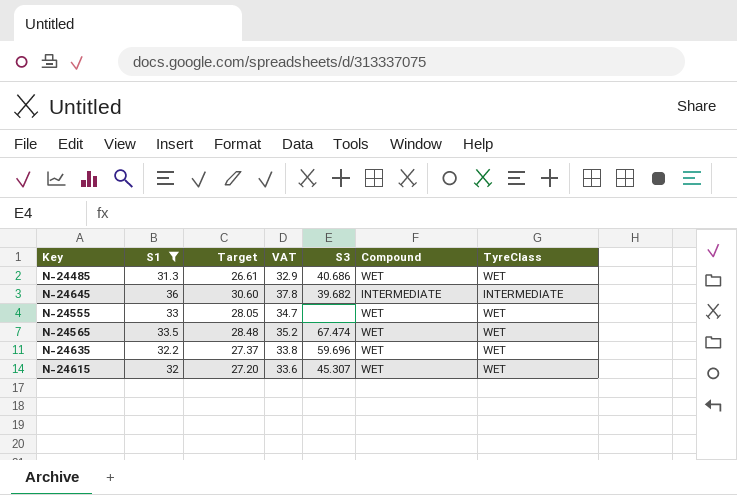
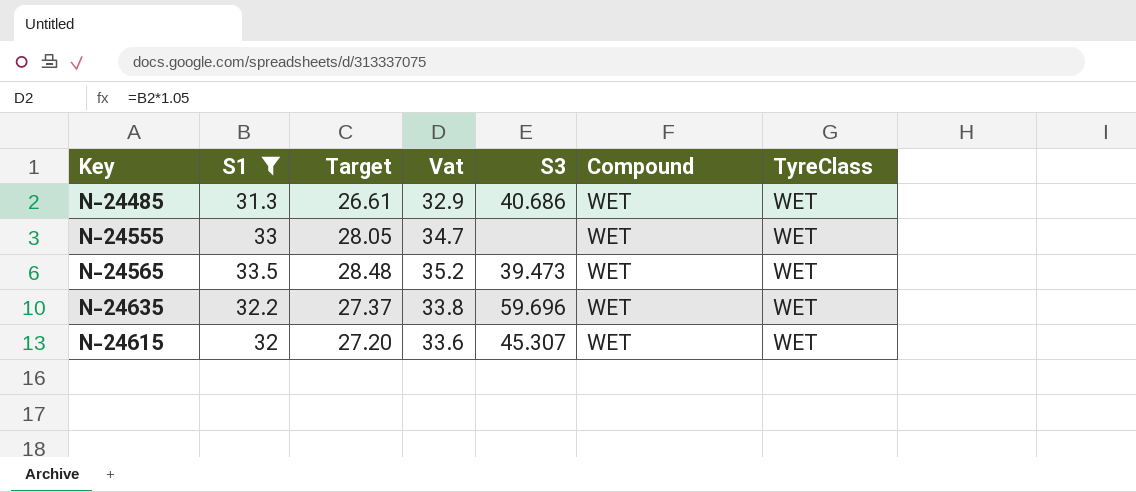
column name: VAT -> Vat
row N-24645: 36 | 30.60 | 37.8 | 39.682 | INTERMEDIATE | INTERMEDIATE -> none
N-24565 | S3: 67.474 -> 39.473

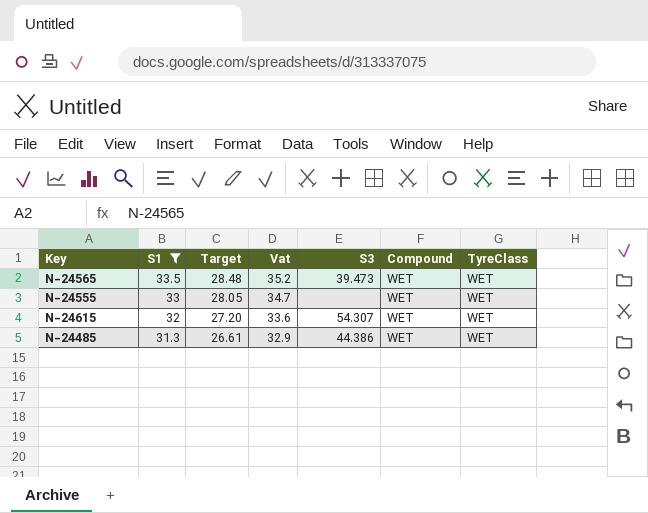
row order: none -> S1 descending
row N-24635: 32.2 | 27.37 | 33.8 | 59.696 | WET | WET -> none
N-24615 | S3: 45.307 -> 54.307
N-24485 | S3: 40.686 -> 44.386

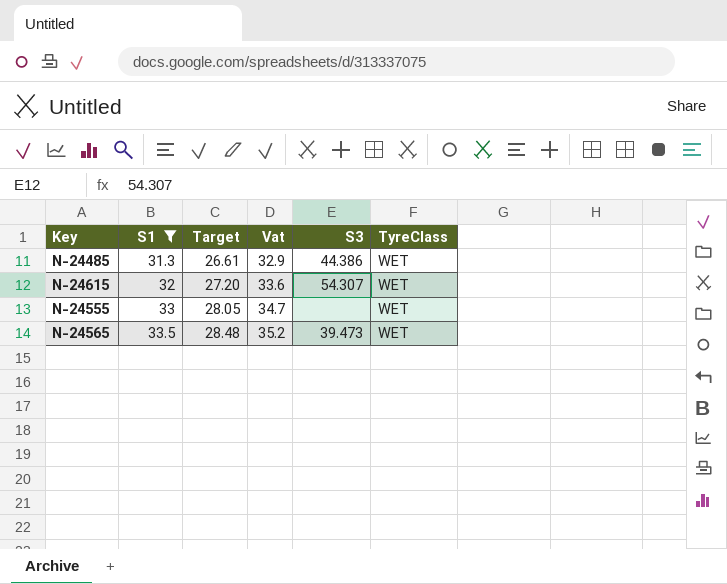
row order: S1 descending -> S1 ascending
column Compound | position: 6 -> none

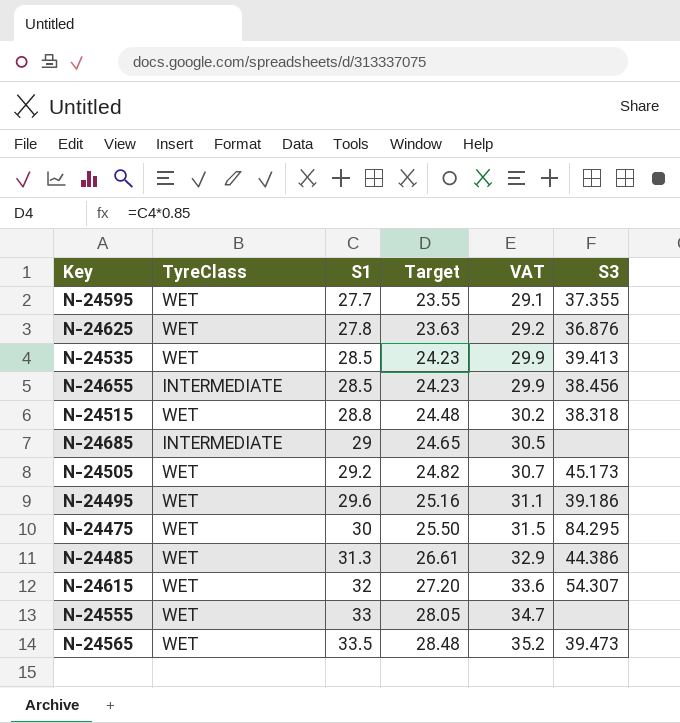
filter: S1 >= 31.3 -> none
column TyreClass | position: 6 -> 2
column name: Vat -> VAT

